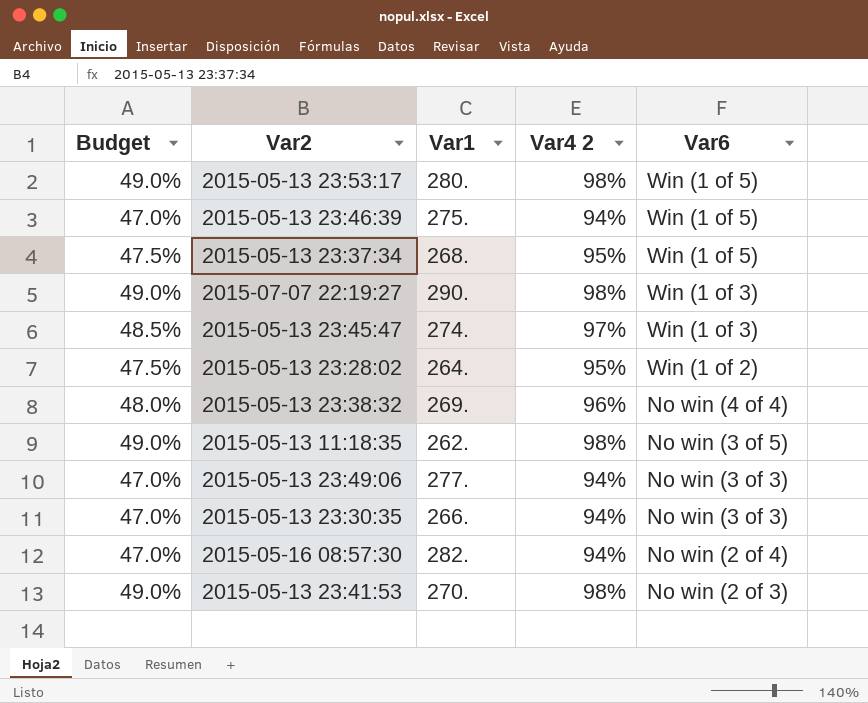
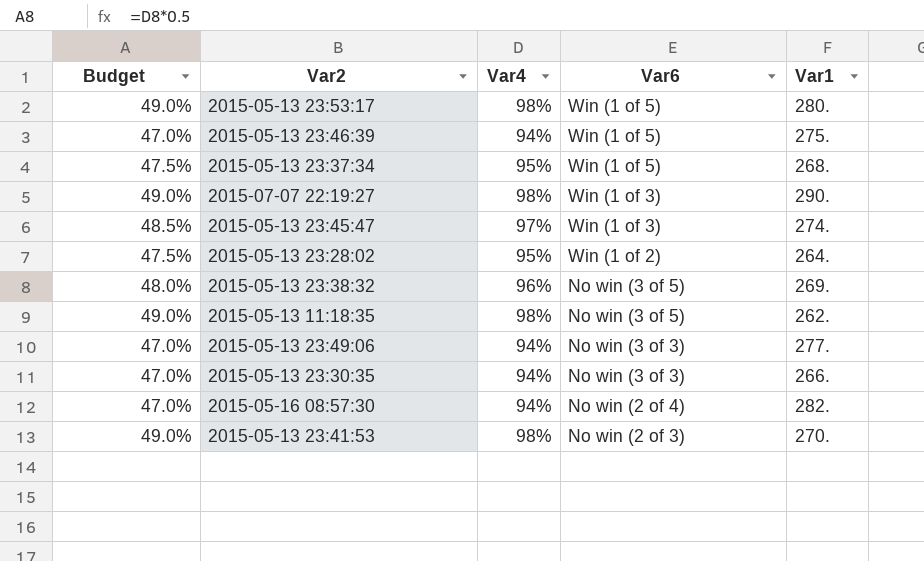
column name: Var4 2 -> Var4
column Var1 | position: 3 -> 5
2015-05-13 23:38:32 | Var6: No win (4 of 4) -> No win (3 of 5)

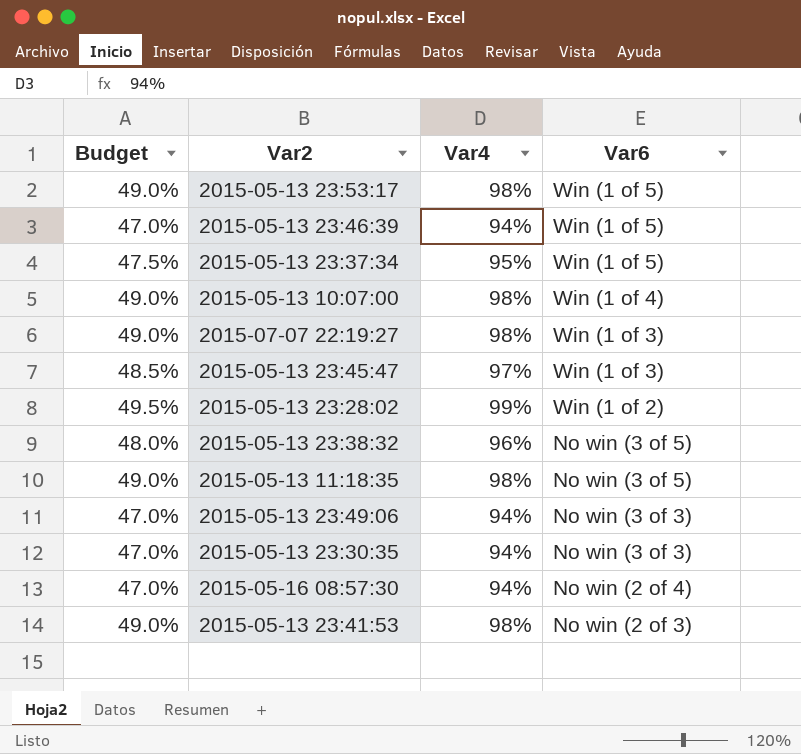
column Var1 | position: 5 -> none
row 2015-05-13 10:07:00: none -> 49.0% | 98% | Win (1 of 4)
2015-05-13 23:28:02 | Budget: 47.5% -> 49.5%
2015-05-13 23:28:02 | Var4: 95% -> 99%

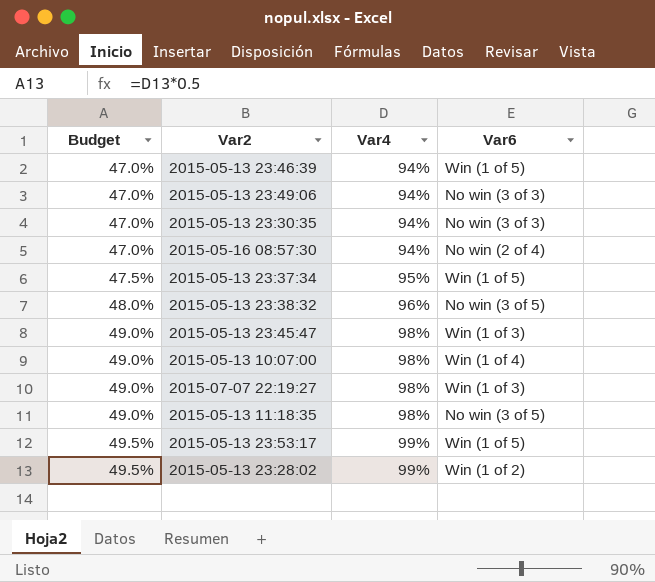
row order: Var6 descending -> Budget ascending
row 2015-05-13 23:41:53: 49.0% | 98% | No win (2 of 3) -> none
2015-05-13 23:45:47 | Budget: 48.5% -> 49.0%
2015-05-13 23:45:47 | Var4: 97% -> 98%
2015-05-13 23:53:17 | Budget: 49.0% -> 49.5%
2015-05-13 23:53:17 | Var4: 98% -> 99%

